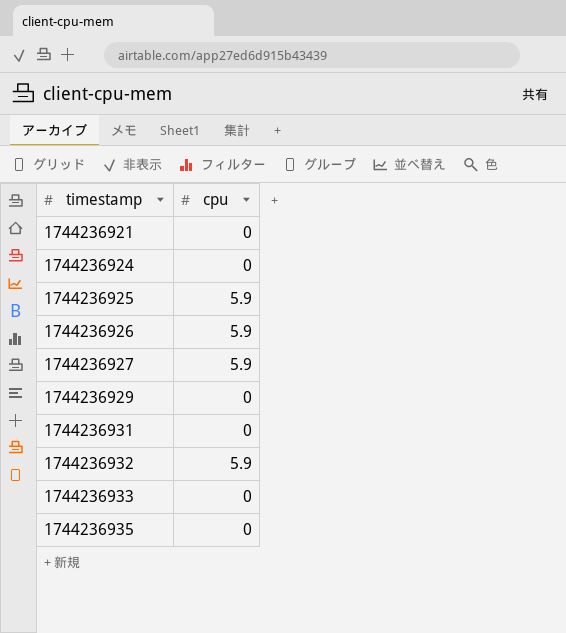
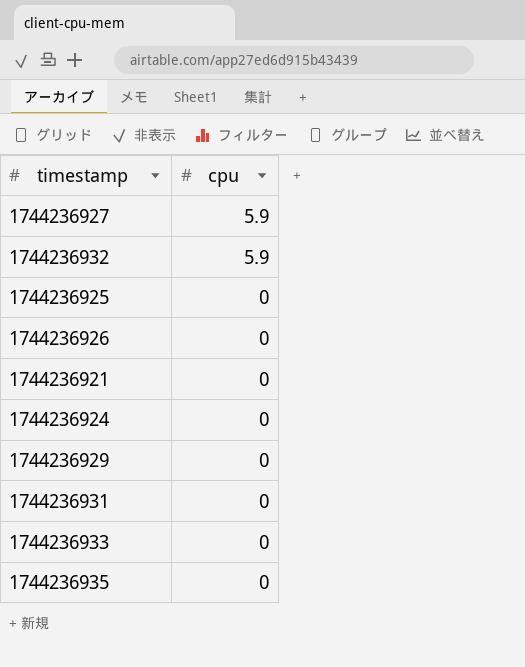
row order: timestamp ascending -> cpu descending
1744236925 | cpu: 5.9 -> 0
1744236926 | cpu: 5.9 -> 0

